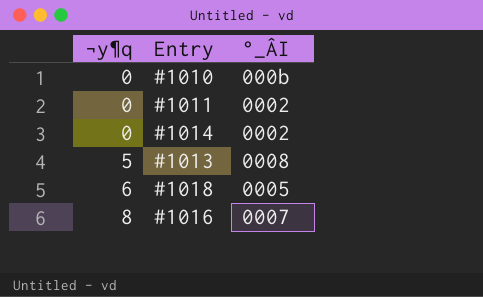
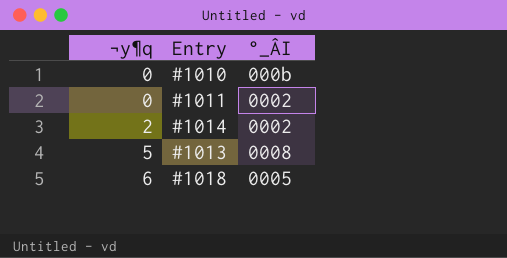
row #1016: 8 | 0007 -> none
#1014 | ¬y¶q: 0 -> 2

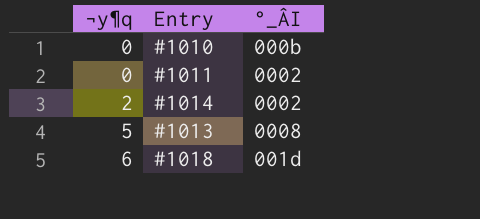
#1018 | °_ÂI: 0005 -> 001d

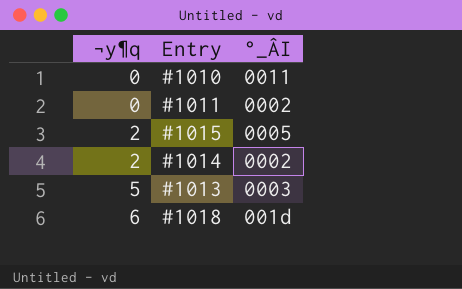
#1010 | °_ÂI: 000b -> 0011
row #1015: none -> 2 | 0005
#1013 | °_ÂI: 0008 -> 0003

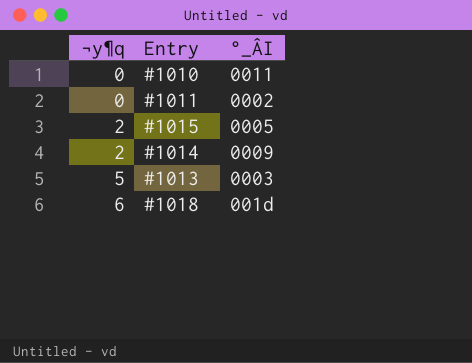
#1014 | °_ÂI: 0002 -> 0009

